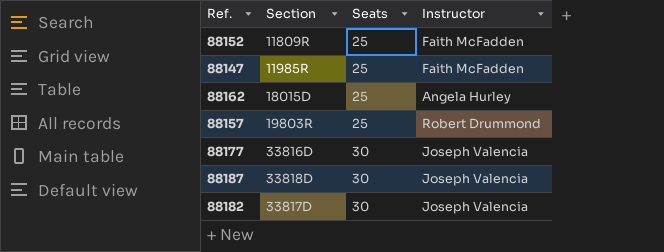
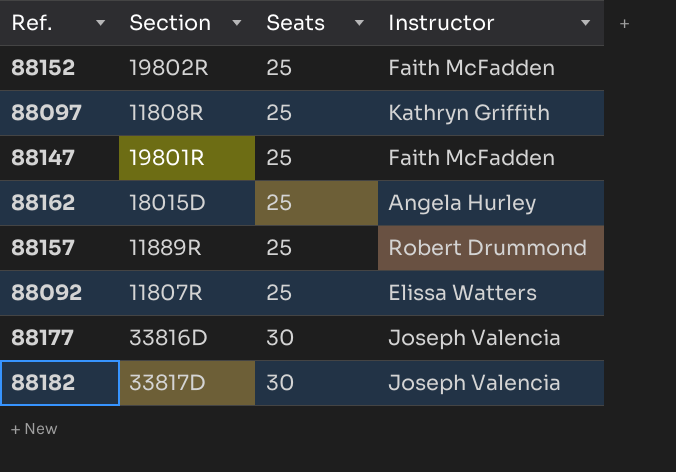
row 88187: 33818D | 30 | Joseph Valencia -> none
88152 | Section: 11809R -> 19802R
row 88097: none -> 11808R | 25 | Kathryn Griffith
88147 | Section: 11985R -> 19801R
88157 | Section: 19803R -> 11889R
row 88092: none -> 11807R | 25 | Elissa Watters

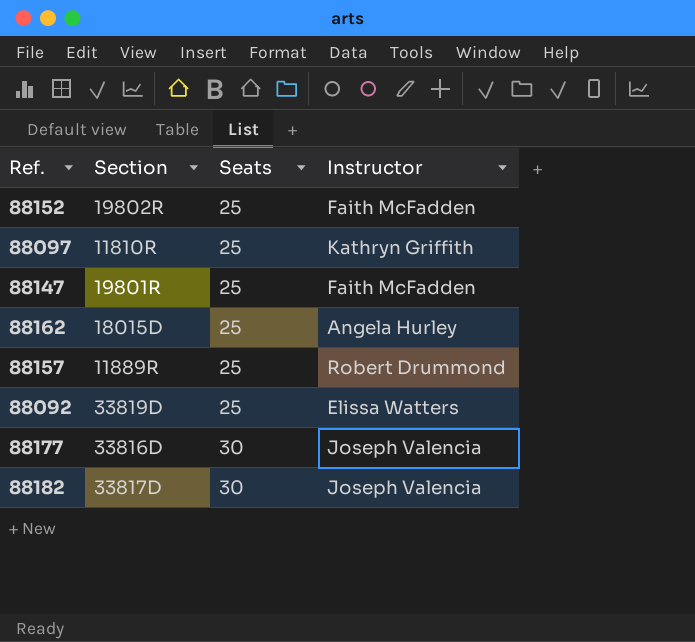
88097 | Section: 11808R -> 11810R
88092 | Section: 11807R -> 33819D

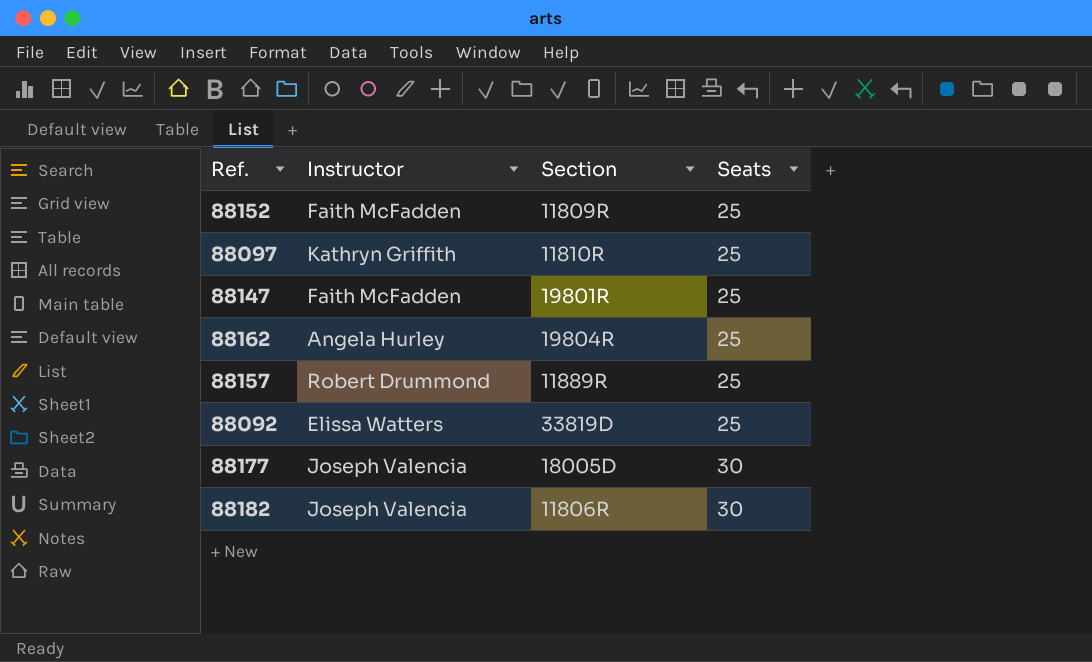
column Instructor | position: 4 -> 2
88152 | Section: 19802R -> 11809R
88162 | Section: 18015D -> 19804R
88177 | Section: 33816D -> 18005D
88182 | Section: 33817D -> 11806R

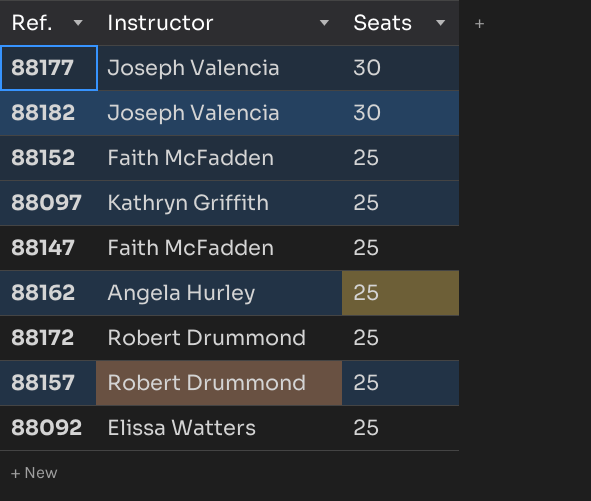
row order: Seats ascending -> Seats descending
column Section | position: 3 -> none
row 88172: none -> Robert Drummond | 25

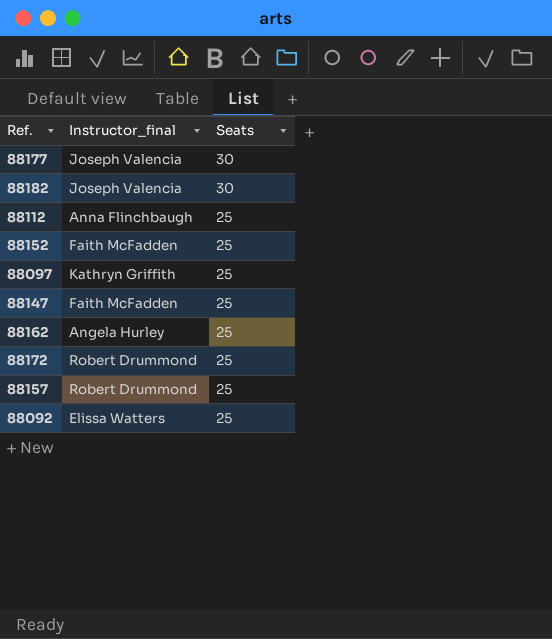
column name: Instructor -> Instructor_final
row 88112: none -> Anna Flinchbaugh | 25

